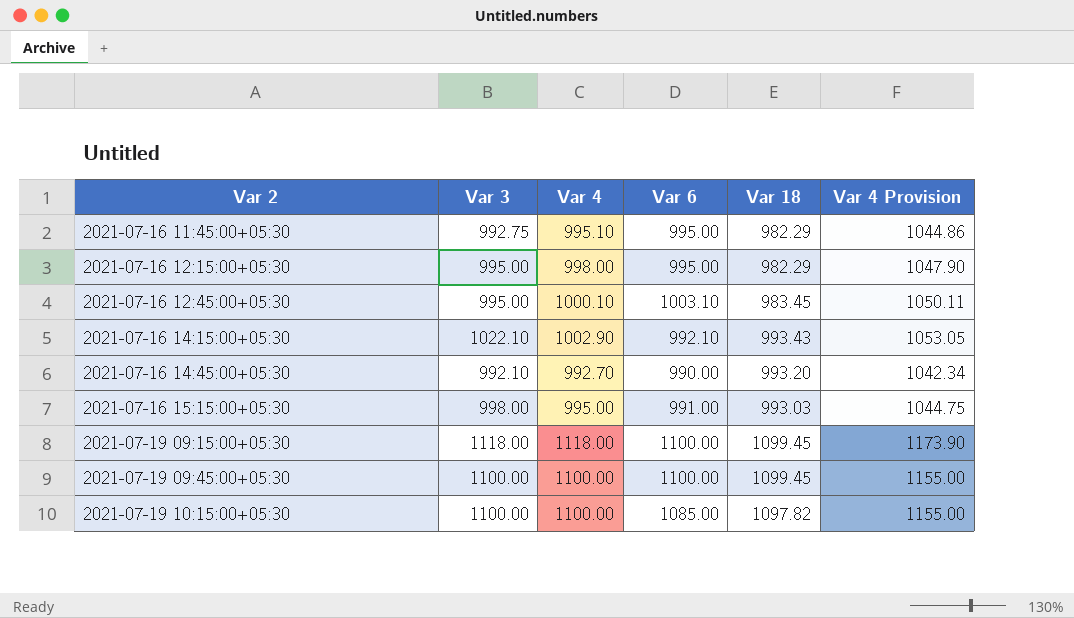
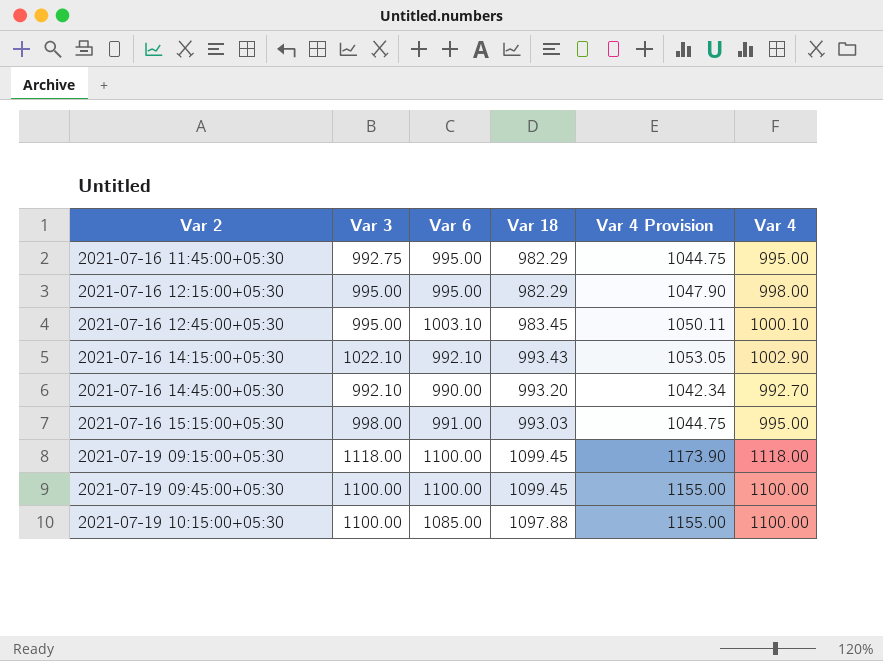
column Var 4 | position: 3 -> 6
2021-07-16 11:45:00+05:30 | Var 4 Provision: 1044.86 -> 1044.75
2021-07-16 11:45:00+05:30 | Var 4: 995.10 -> 995.00
2021-07-19 10:15:00+05:30 | Var 18: 1097.82 -> 1097.88

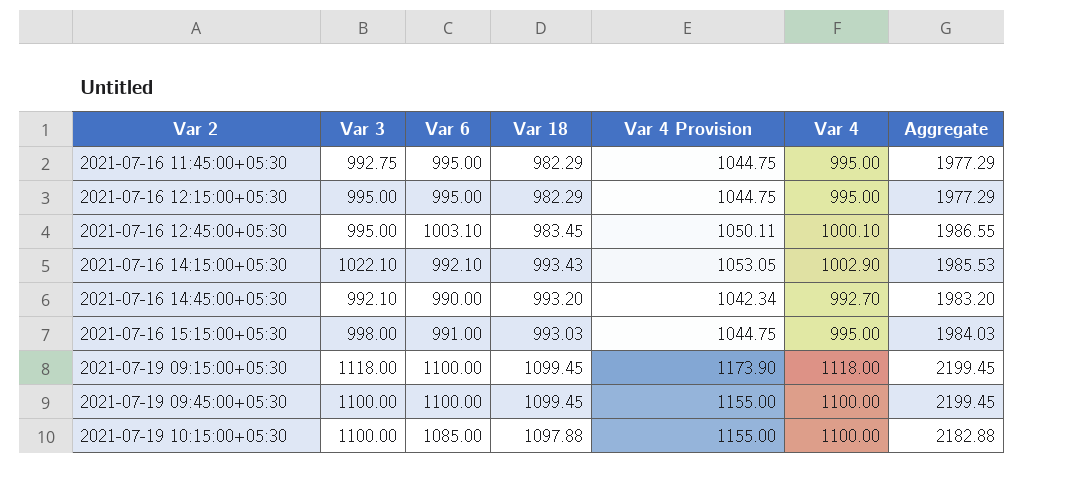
column Aggregate | formula: none -> [Var 6] + [Var 18]
2021-07-16 12:15:00+05:30 | Var 4 Provision: 1047.90 -> 1044.75
2021-07-16 12:15:00+05:30 | Var 4: 998.00 -> 995.00

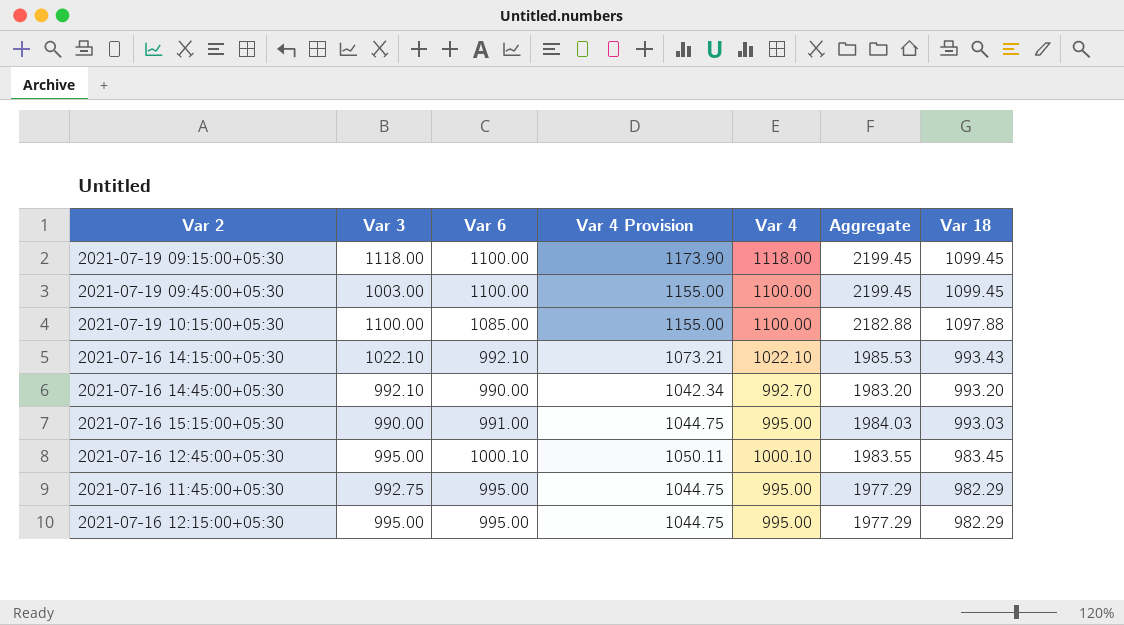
row order: Var 2 ascending -> Var 18 descending
column Var 18 | position: 4 -> 7
2021-07-19 09:45:00+05:30 | Var 3: 1100.00 -> 1003.00
2021-07-16 14:15:00+05:30 | Var 4 Provision: 1053.05 -> 1073.21
2021-07-16 14:15:00+05:30 | Var 4: 1002.90 -> 1022.10
2021-07-16 15:15:00+05:30 | Var 3: 998.00 -> 990.00
2021-07-16 12:45:00+05:30 | Var 6: 1003.10 -> 1000.10
2021-07-16 12:45:00+05:30 | Aggregate: 1986.55 -> 1983.55

